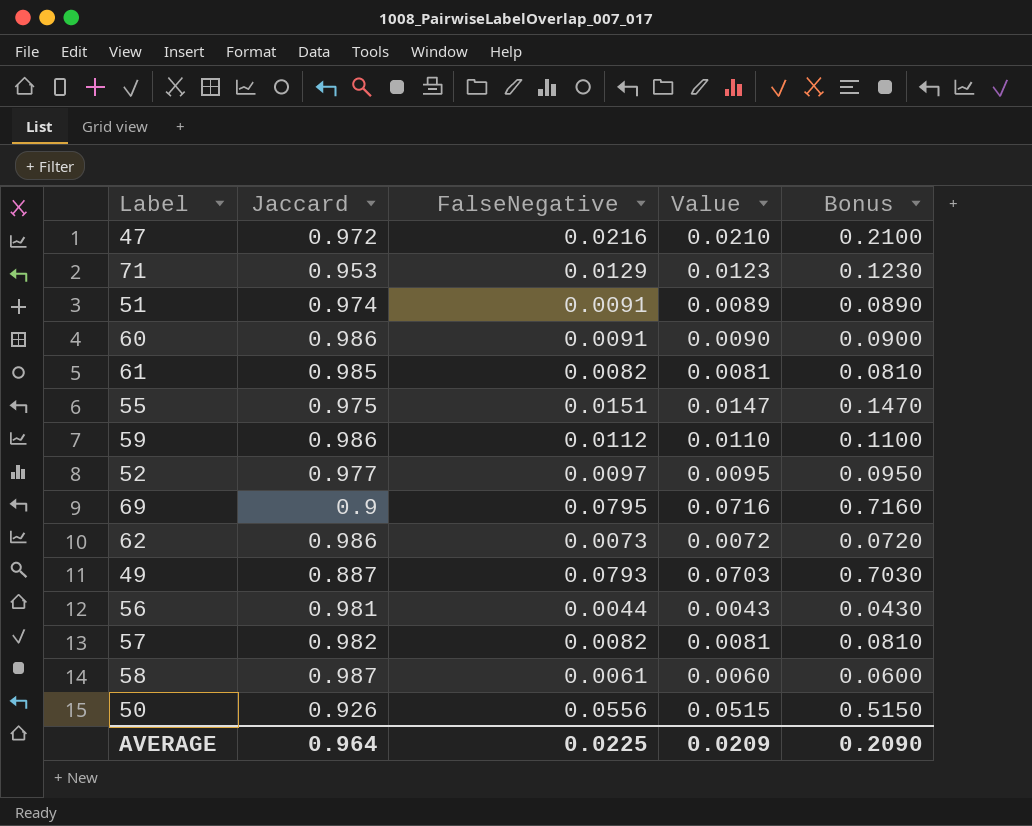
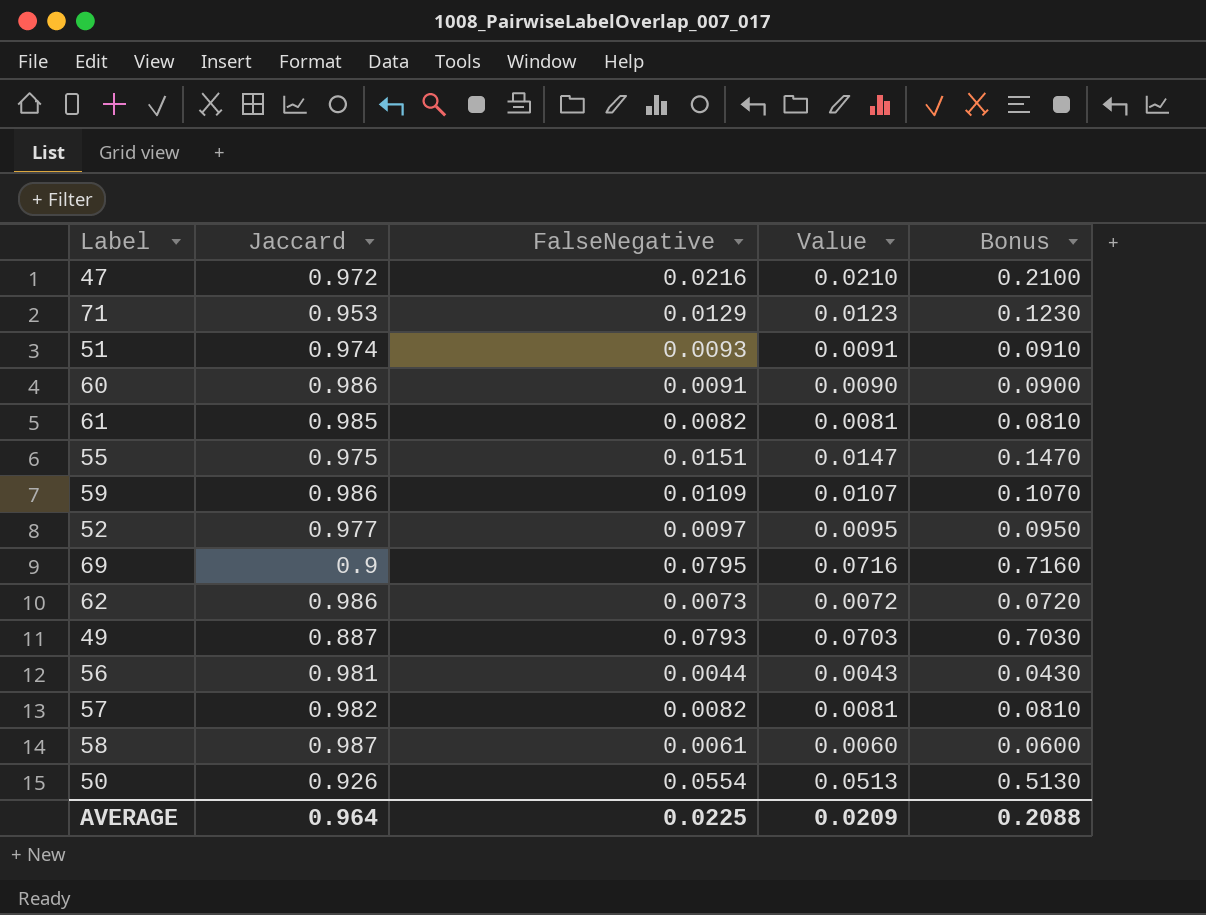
51 | FalseNegative: 0.0091 -> 0.0093
51 | Value: 0.0089 -> 0.0091
51 | Bonus: 0.0890 -> 0.0910
59 | FalseNegative: 0.0112 -> 0.0109
59 | Value: 0.0110 -> 0.0107
59 | Bonus: 0.1100 -> 0.1070
50 | FalseNegative: 0.0556 -> 0.0554
50 | Value: 0.0515 -> 0.0513
50 | Bonus: 0.5150 -> 0.5130
AVERAGE | Bonus: 0.2090 -> 0.2088

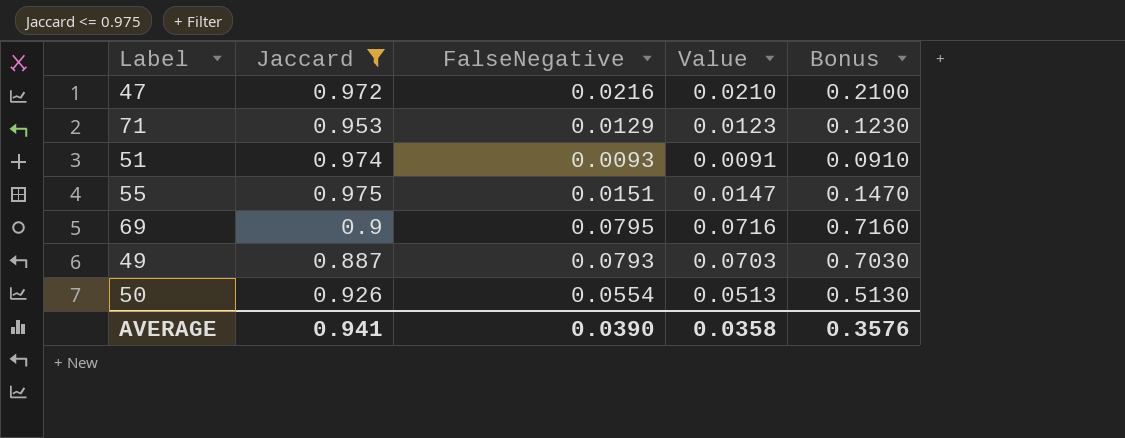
filter: none -> Jaccard <= 0.975
AVERAGE | Jaccard: 0.964 -> 0.941
AVERAGE | FalseNegative: 0.0225 -> 0.0390
AVERAGE | Value: 0.0209 -> 0.0358
AVERAGE | Bonus: 0.2088 -> 0.3576

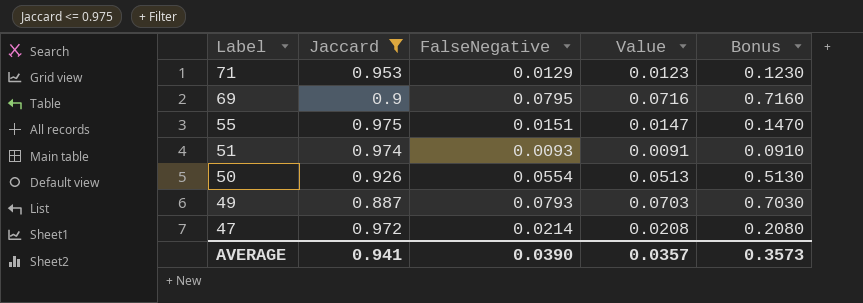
row order: none -> Label descending
47 | FalseNegative: 0.0216 -> 0.0214
47 | Value: 0.0210 -> 0.0208
47 | Bonus: 0.2100 -> 0.2080
AVERAGE | Value: 0.0358 -> 0.0357
AVERAGE | Bonus: 0.3576 -> 0.3573

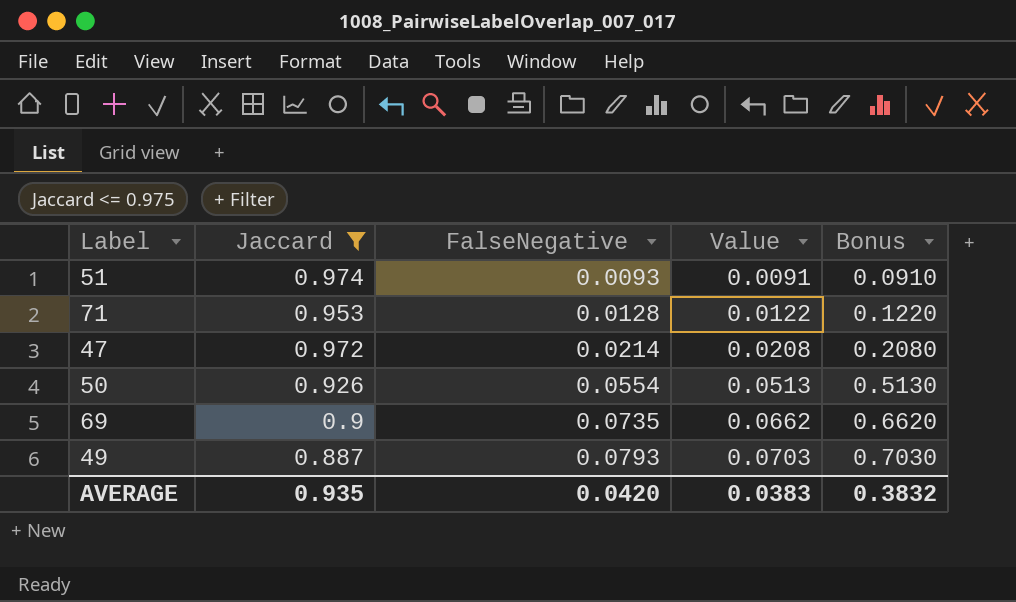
row order: Label descending -> FalseNegative ascending
row 55: 0.975 | 0.0151 | 0.0147 | 0.1470 -> none
71 | FalseNegative: 0.0129 -> 0.0128
71 | Value: 0.0123 -> 0.0122
71 | Bonus: 0.1230 -> 0.1220
69 | FalseNegative: 0.0795 -> 0.0735
69 | Value: 0.0716 -> 0.0662
69 | Bonus: 0.7160 -> 0.6620
AVERAGE | Jaccard: 0.941 -> 0.935
AVERAGE | FalseNegative: 0.0390 -> 0.0420
AVERAGE | Value: 0.0357 -> 0.0383
AVERAGE | Bonus: 0.3573 -> 0.3832

